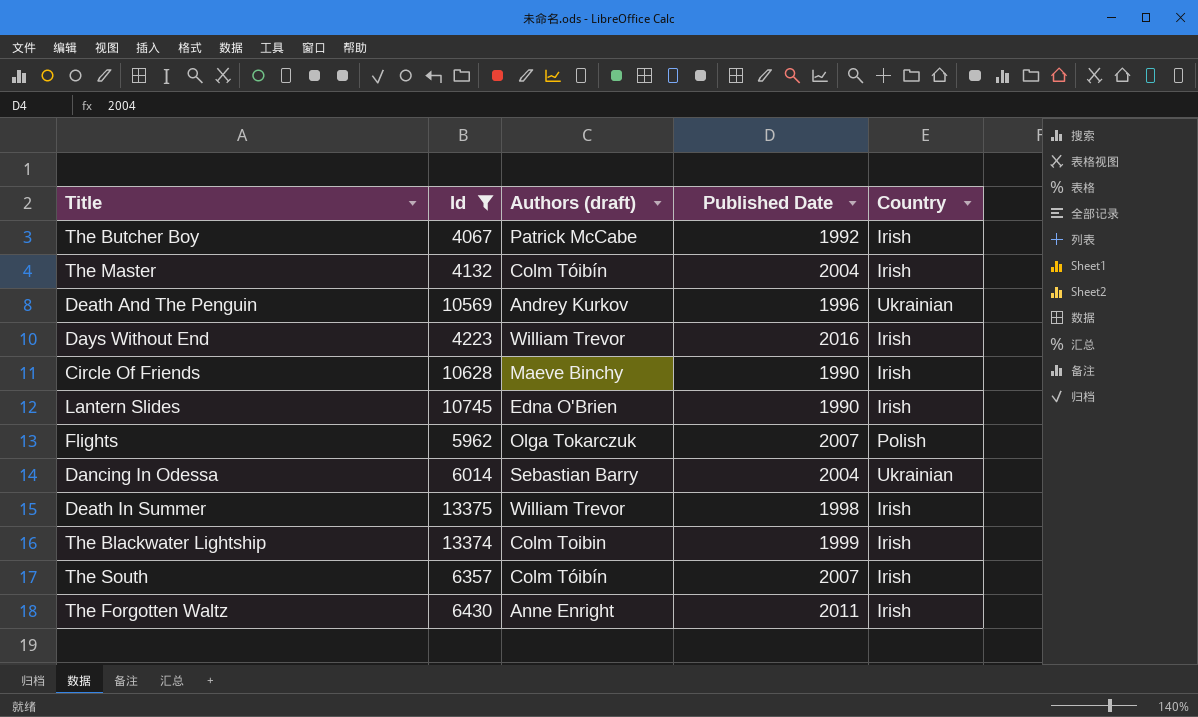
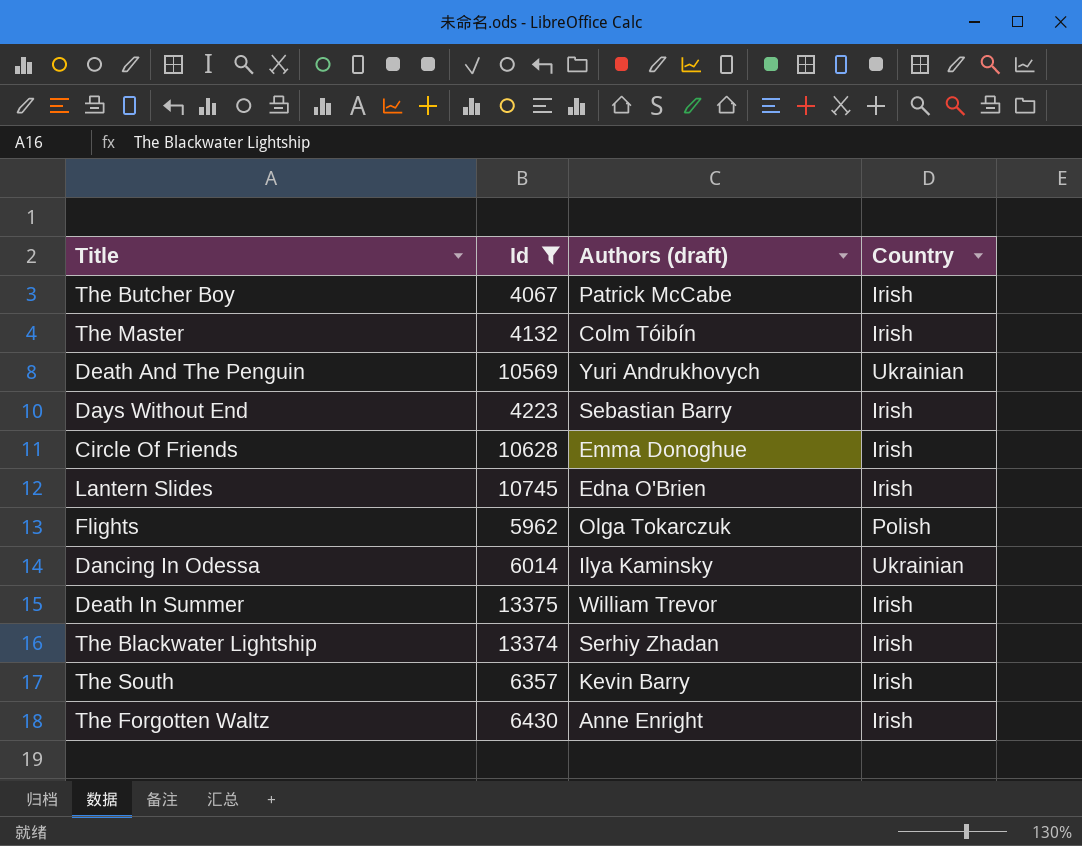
column Published Date | position: 4 -> none
Death And The Penguin | Authors (draft): Andrey Kurkov -> Yuri Andrukhovych
Days Without End | Authors (draft): William Trevor -> Sebastian Barry
Circle Of Friends | Authors (draft): Maeve Binchy -> Emma Donoghue
Dancing In Odessa | Authors (draft): Sebastian Barry -> Ilya Kaminsky
The Blackwater Lightship | Authors (draft): Colm Toibin -> Serhiy Zhadan
The South | Authors (draft): Colm Tóibín -> Kevin Barry

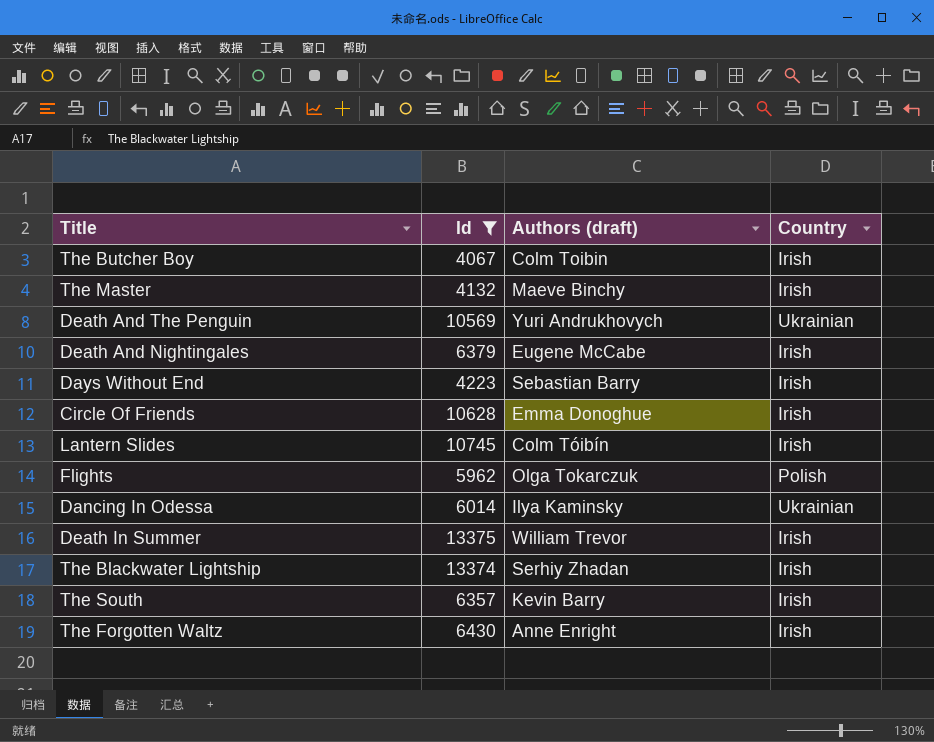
The Butcher Boy | Authors (draft): Patrick McCabe -> Colm Toibin
The Master | Authors (draft): Colm Tóibín -> Maeve Binchy
row Death And Nightingales: none -> 6379 | Eugene McCabe | Irish
Lantern Slides | Authors (draft): Edna O'Brien -> Colm Tóibín

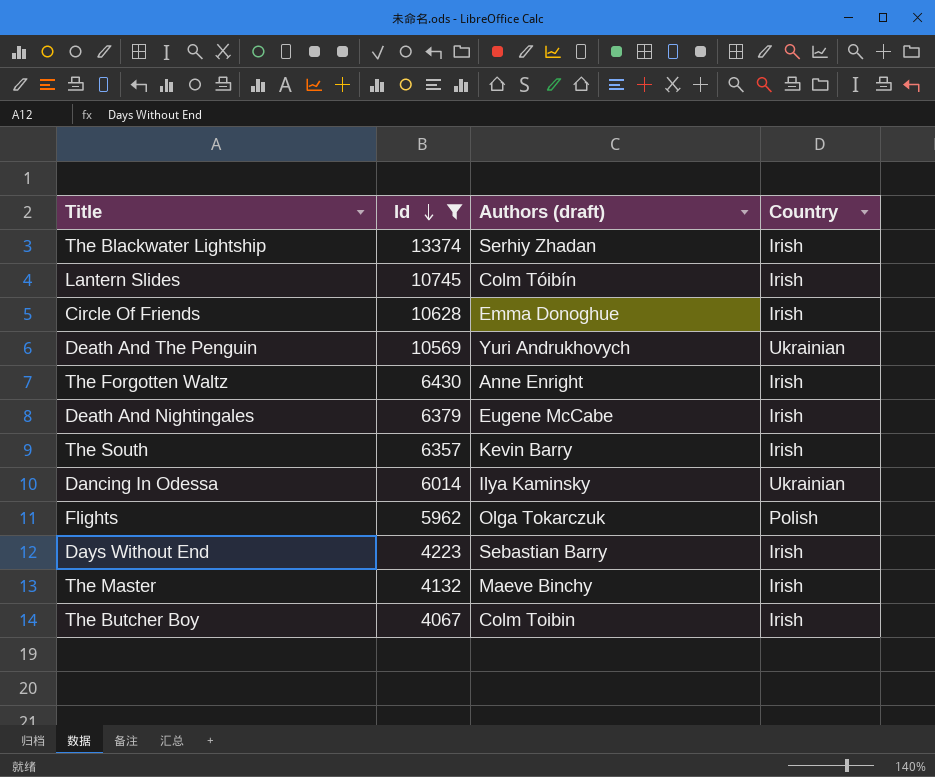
row order: none -> Id descending
row Death In Summer: 13375 | William Trevor | Irish -> none

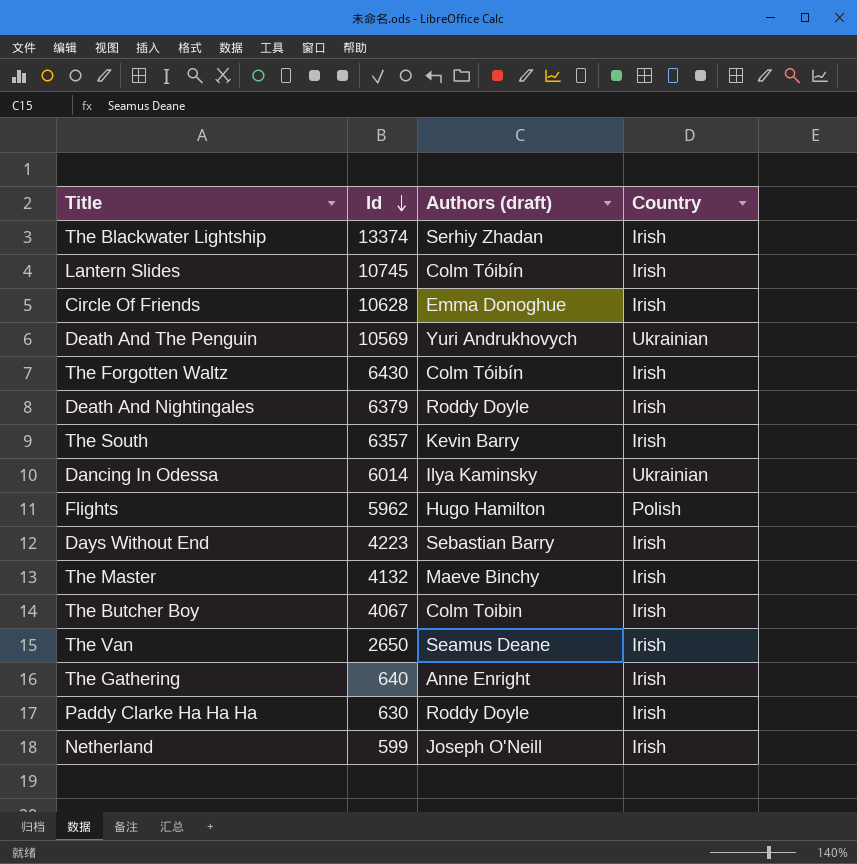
filter: Id >= 4067 -> none
The Forgotten Waltz | Authors (draft): Anne Enright -> Colm Tóibín
Death And Nightingales | Authors (draft): Eugene McCabe -> Roddy Doyle
Flights | Authors (draft): Olga Tokarczuk -> Hugo Hamilton

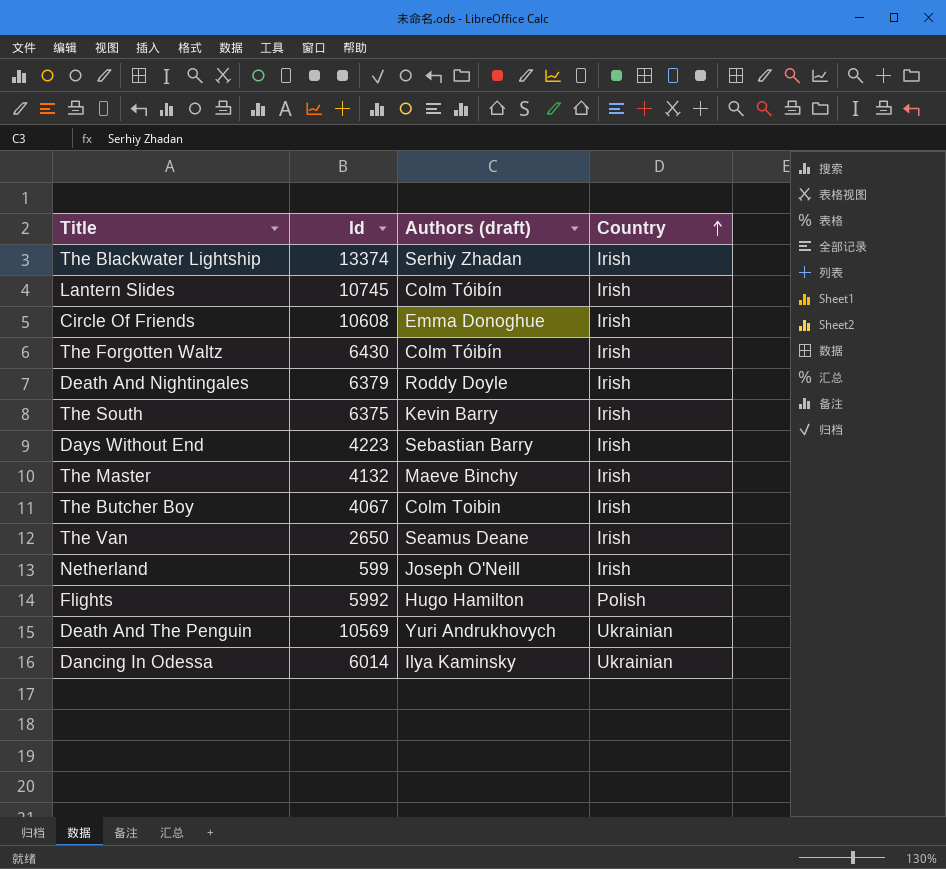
row order: Id descending -> Country ascending
row The Gathering: 640 | Anne Enright | Irish -> none
row Paddy Clarke Ha Ha Ha: 630 | Roddy Doyle | Irish -> none
Circle Of Friends | Id: 10628 -> 10608
The South | Id: 6357 -> 6375
Flights | Id: 5962 -> 5992

